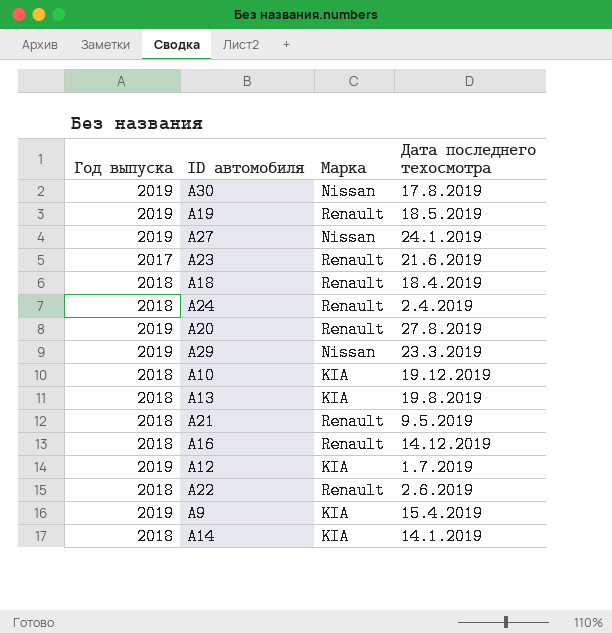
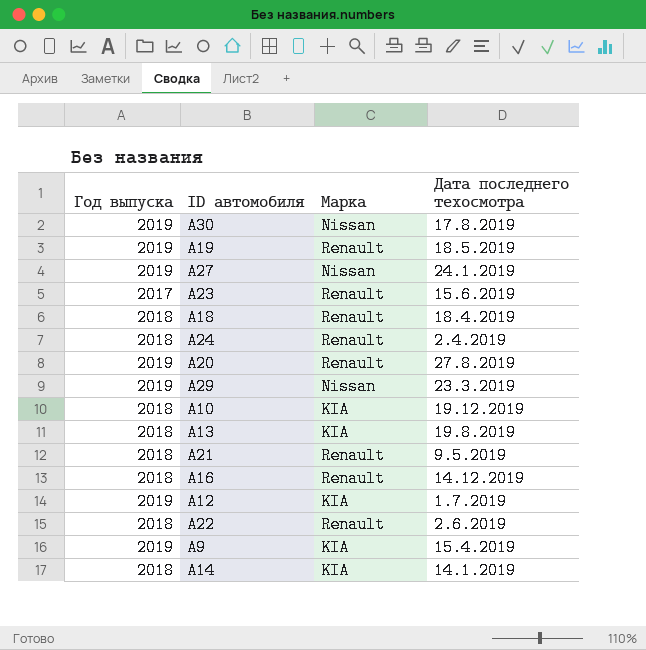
A23 | Дата последнего техосмотра: 21.6.2019 -> 15.6.2019

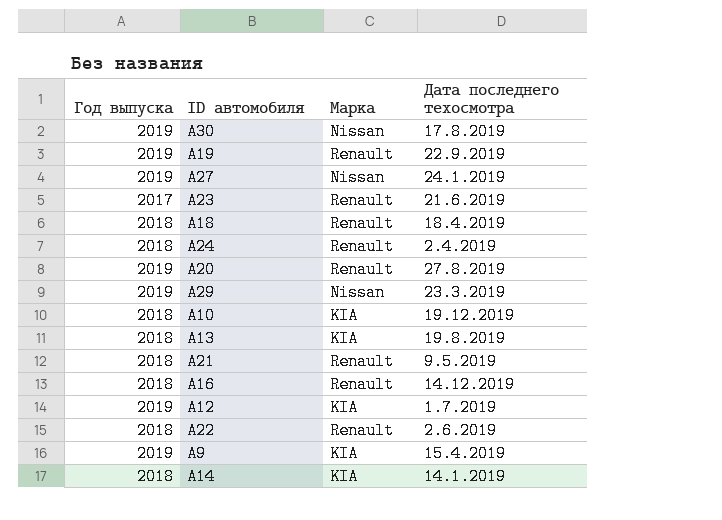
A19 | Дата последнего техосмотра: 18.5.2019 -> 22.9.2019
A23 | Дата последнего техосмотра: 15.6.2019 -> 21.6.2019

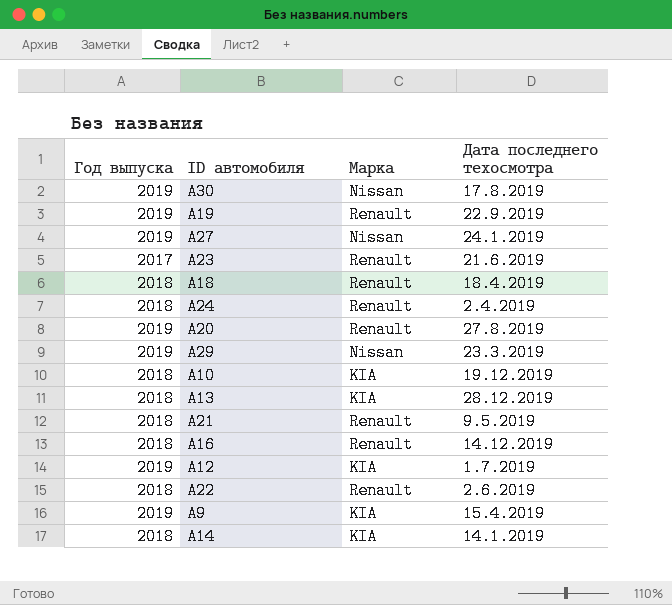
A13 | Дата последнего техосмотра: 19.8.2019 -> 28.12.2019

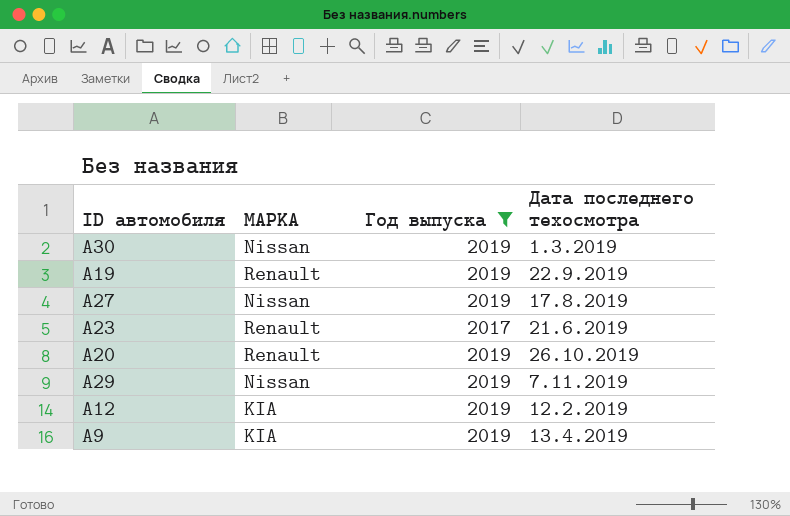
filter: none -> Год выпуска != 2018
column name: Марка -> МАРКА
column Год выпуска | position: 1 -> 3
A30 | Дата последнего техосмотра: 17.8.2019 -> 1.3.2019
A27 | Дата последнего техосмотра: 24.1.2019 -> 17.8.2019
A20 | Дата последнего техосмотра: 27.8.2019 -> 26.10.2019
A29 | Дата последнего техосмотра: 23.3.2019 -> 7.11.2019
A12 | Дата последнего техосмотра: 1.7.2019 -> 12.2.2019
A9 | Дата последнего техосмотра: 15.4.2019 -> 13.4.2019

